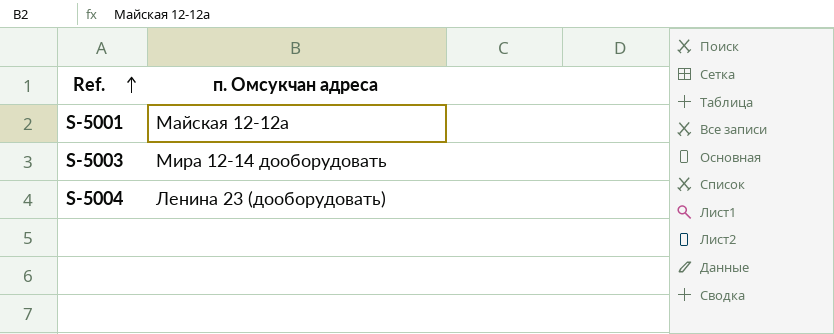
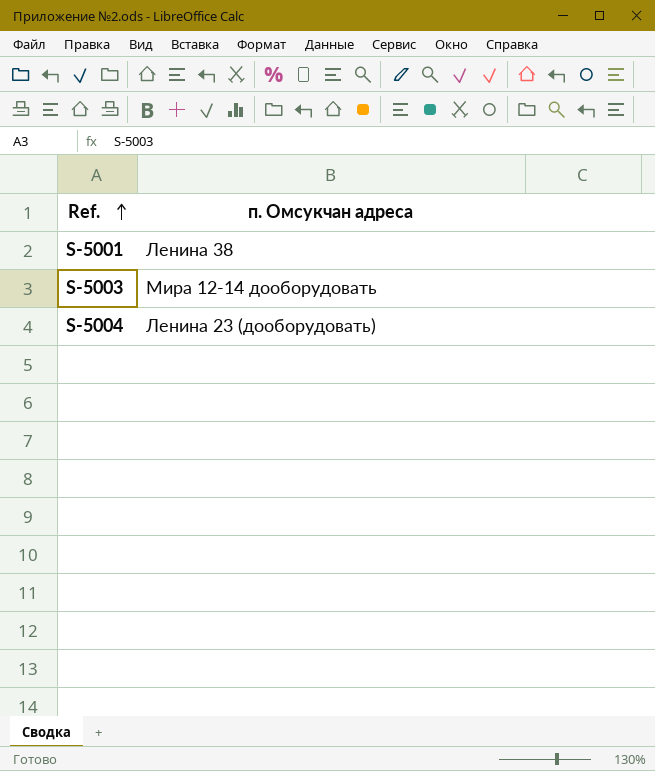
S-5001 | п. Омсукчан адреса: Майская 12-12а -> Ленина 38

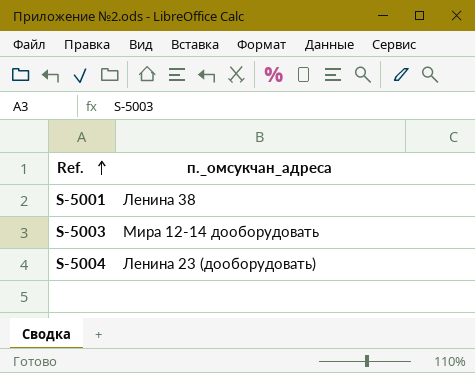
column name: п. Омсукчан адреса -> п._омсукчан_адреса

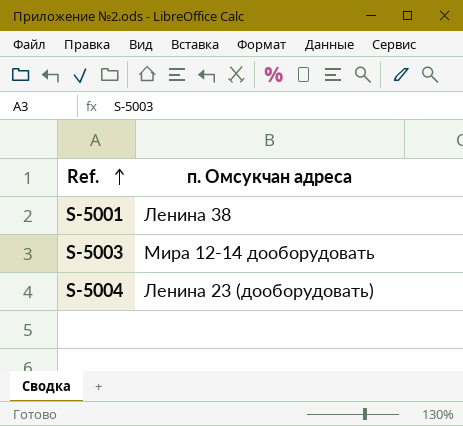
column name: п._омсукчан_адреса -> п. Омсукчан адреса

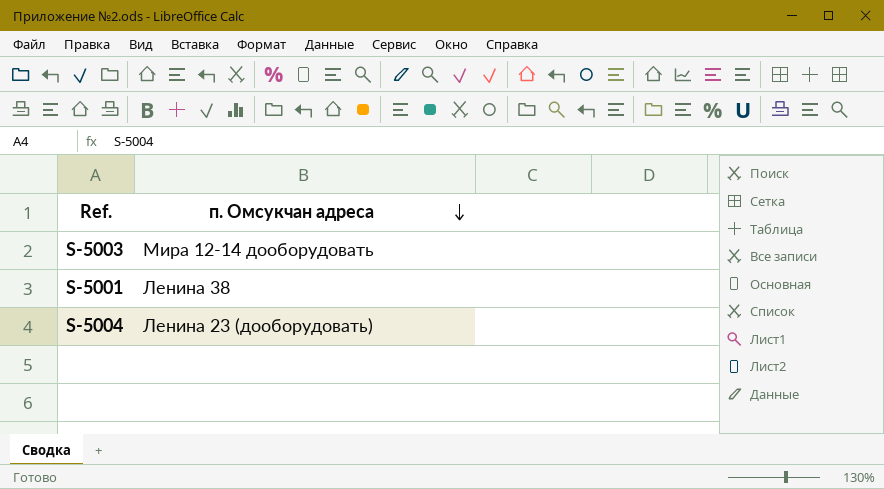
row order: Ref. ascending -> п. Омсукчан адреса descending

